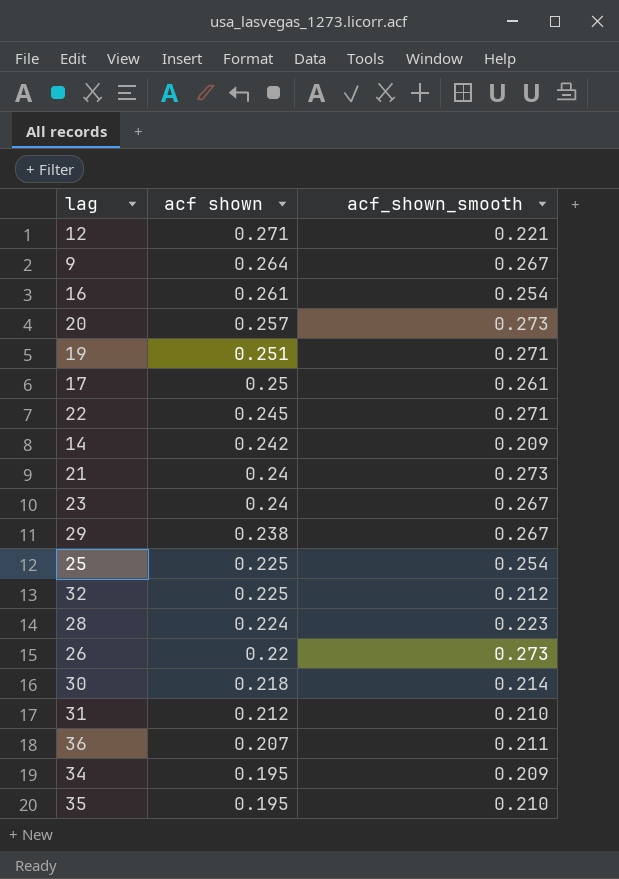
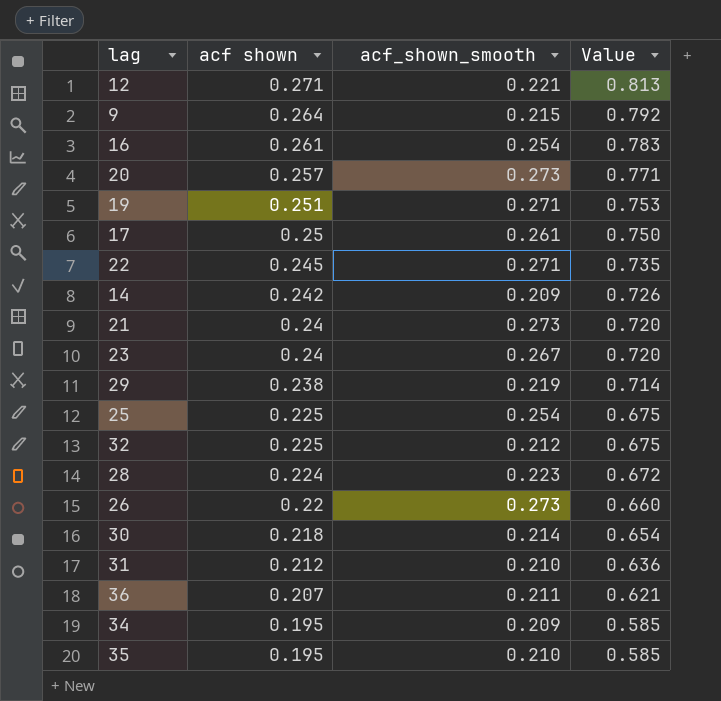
column Value | formula: none -> [acf shown] * 3
9 | acf_shown_smooth: 0.267 -> 0.215
29 | acf_shown_smooth: 0.267 -> 0.219

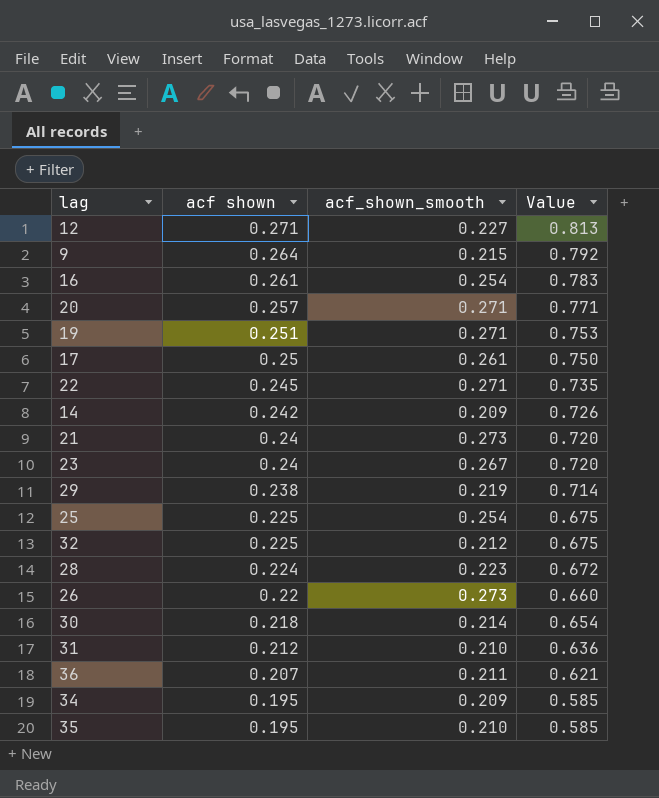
12 | acf_shown_smooth: 0.221 -> 0.227
20 | acf_shown_smooth: 0.273 -> 0.271

